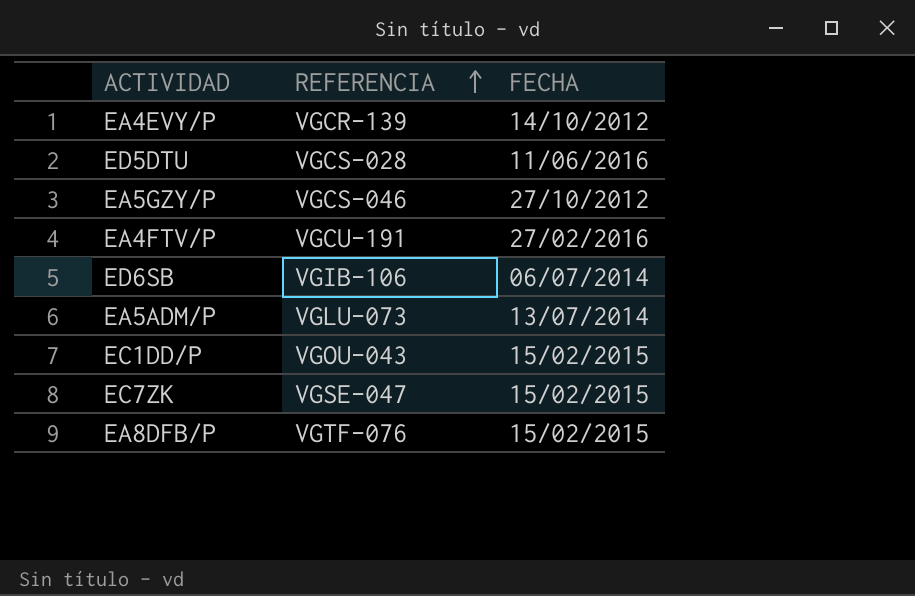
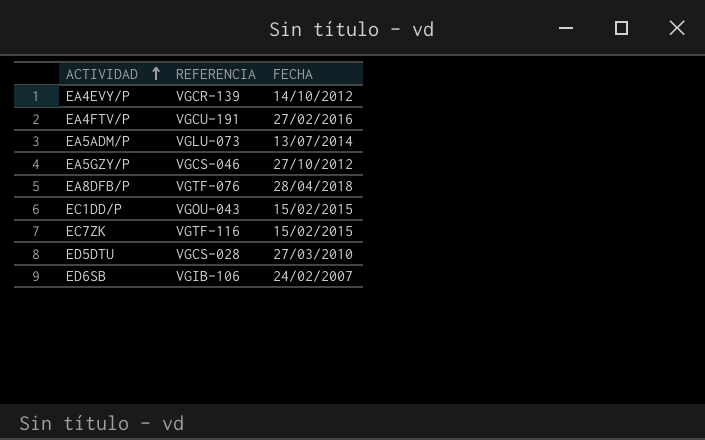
row order: REFERENCIA ascending -> ACTIVIDAD ascending
EA8DFB/P | FECHA: 15/02/2015 -> 28/04/2018
EC7ZK | REFERENCIA: VGSE-047 -> VGTF-116
ED5DTU | FECHA: 11/06/2016 -> 27/03/2010
ED6SB | FECHA: 06/07/2014 -> 24/02/2007

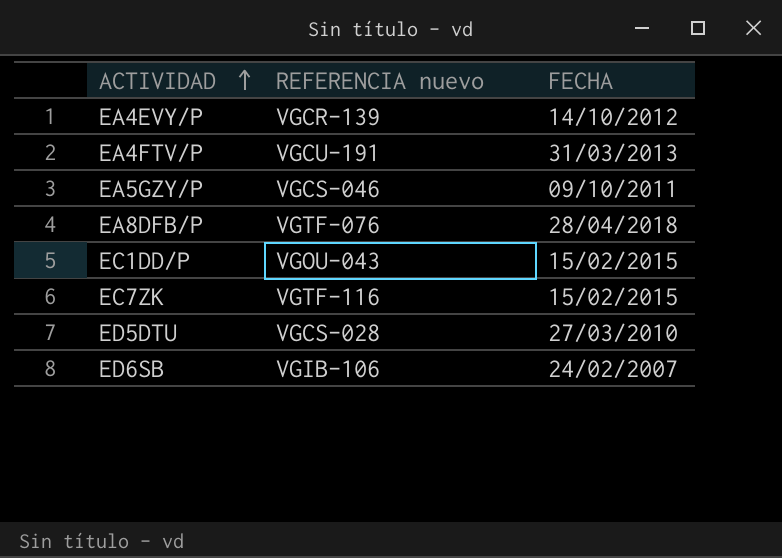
column name: REFERENCIA -> REFERENCIA nuevo
row EA5ADM/P: VGLU-073 | 13/07/2014 -> none
EA4FTV/P | FECHA: 27/02/2016 -> 31/03/2013
EA5GZY/P | FECHA: 27/10/2012 -> 09/10/2011

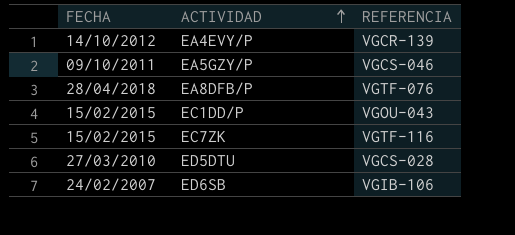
column FECHA | position: 3 -> 1
column name: REFERENCIA nuevo -> REFERENCIA
row EA4FTV/P: VGCU-191 | 31/03/2013 -> none

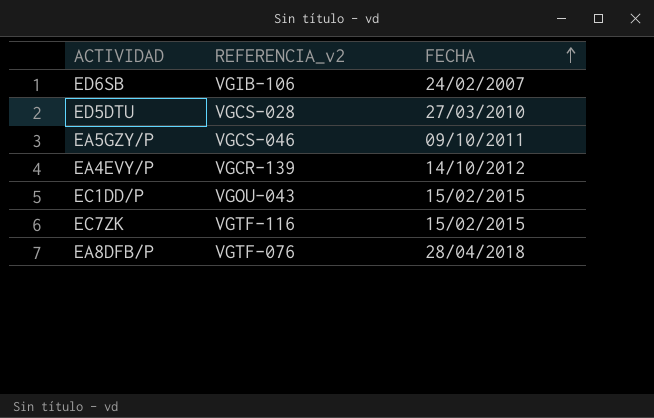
row order: ACTIVIDAD ascending -> FECHA ascending
column name: REFERENCIA -> REFERENCIA_v2
column FECHA | position: 1 -> 3

